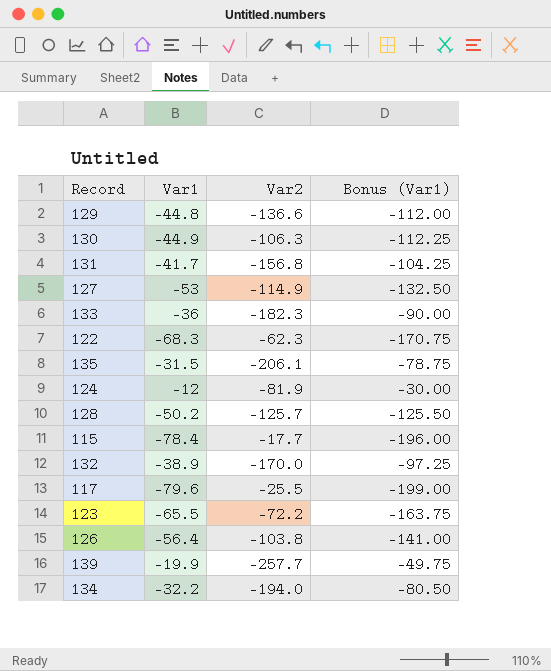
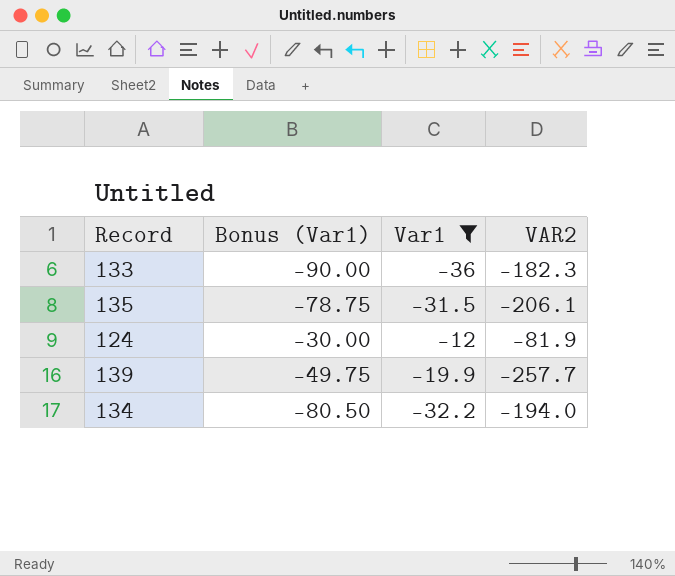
filter: none -> Var1 >= -36
column Bonus (Var1) | position: 4 -> 2
column name: Var2 -> VAR2

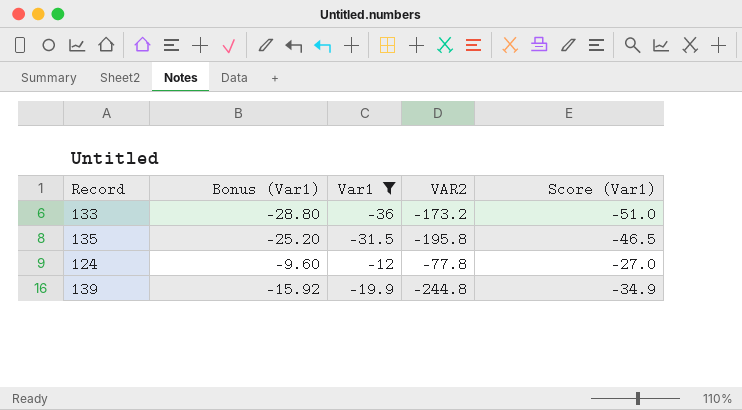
column Bonus (Var1) | formula: [Var1] * 2.5 -> [Var1] * 0.8
column Score (Var1) | formula: none -> [Var1] - 15
row 134: -80.50 | -32.2 | -194.0 -> none
133 | VAR2: -182.3 -> -173.2
135 | VAR2: -206.1 -> -195.8
124 | VAR2: -81.9 -> -77.8
139 | VAR2: -257.7 -> -244.8

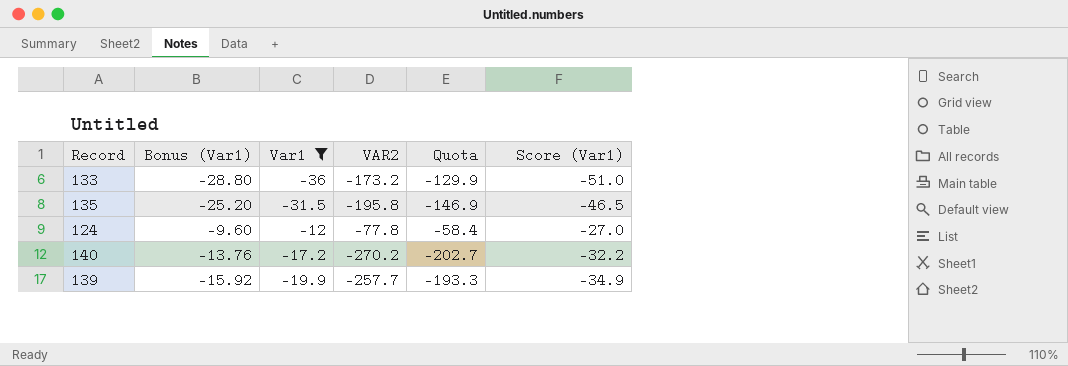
column Quota | formula: none -> [VAR2] * 0.75
row 140: none -> -13.76 | -17.2 | -270.2 | -202.7 | -32.2
139 | VAR2: -244.8 -> -257.7

